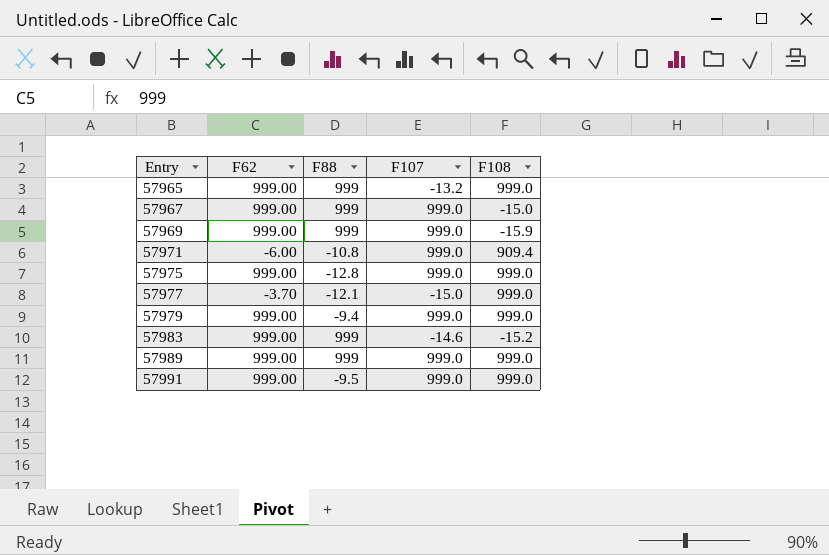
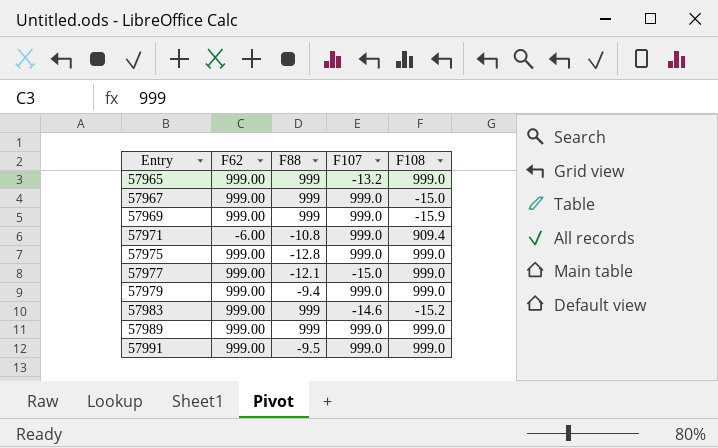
57977 | F62: -3.70 -> 999.00

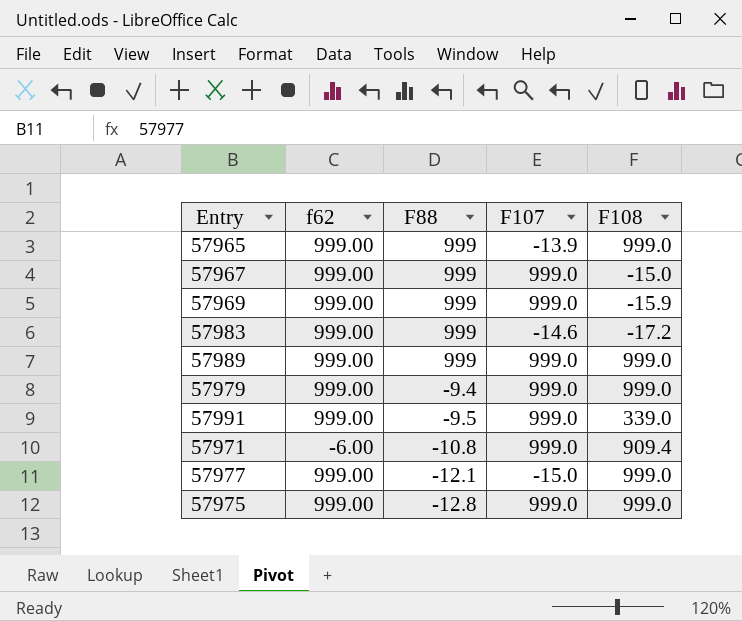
row order: Entry ascending -> F88 descending
column name: F62 -> f62
57965 | F107: -13.2 -> -13.9
57983 | F108: -15.2 -> -17.2
57991 | F108: 999.0 -> 339.0

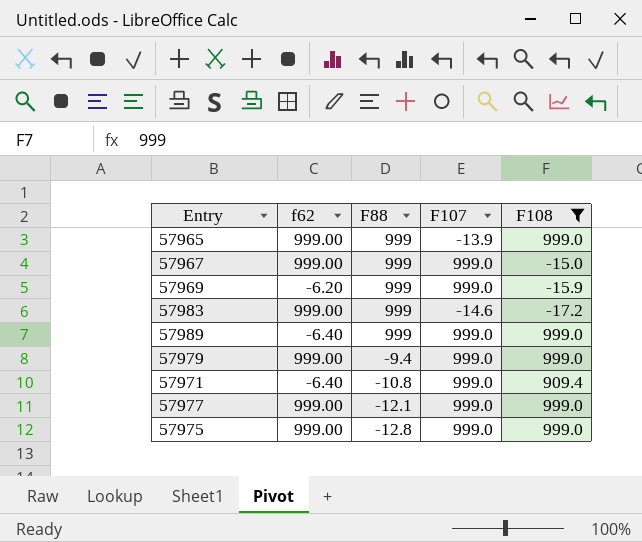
filter: none -> F108 != 339.0
57969 | f62: 999.00 -> -6.20
57989 | f62: 999.00 -> -6.40
57971 | f62: -6.00 -> -6.40
57977 | F107: -15.0 -> 999.0

